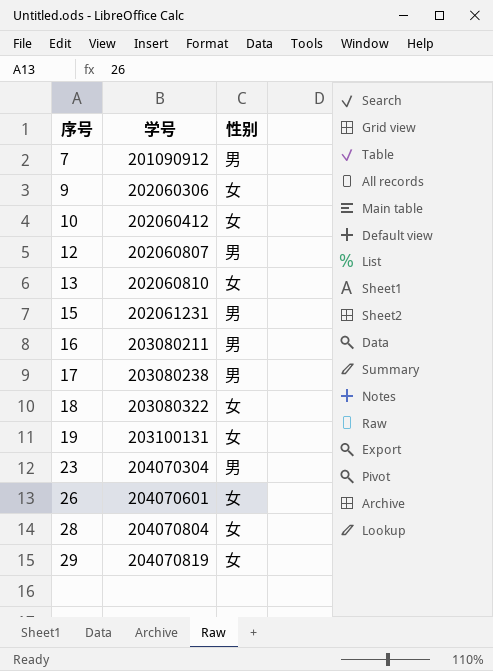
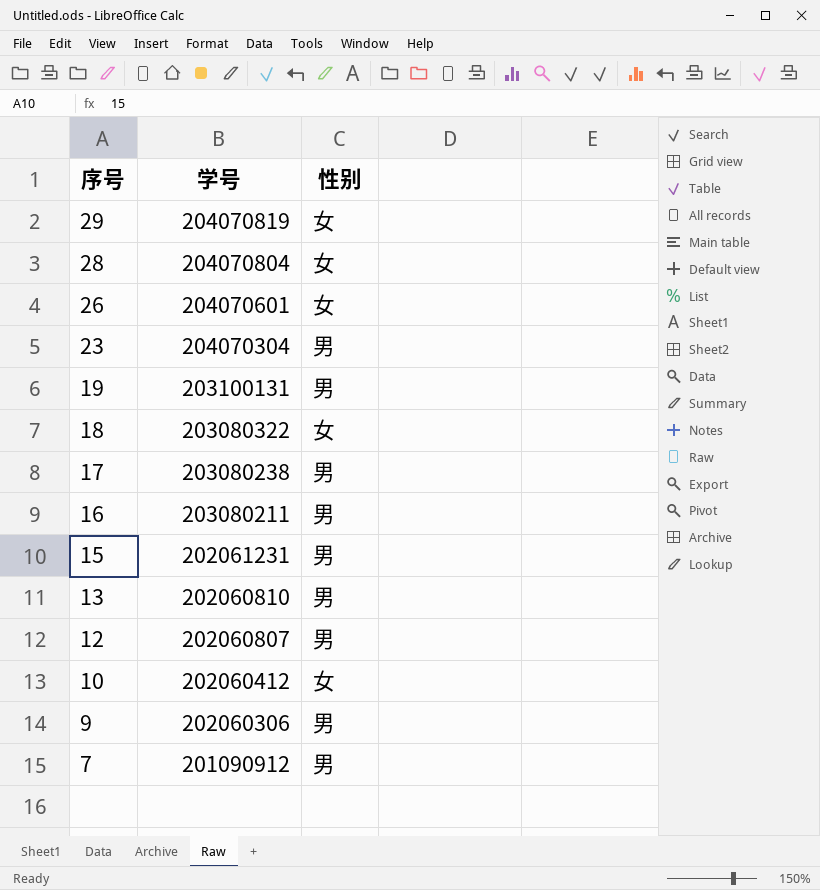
row order: 序号 ascending -> 序号 descending
19 | 性别: 女 -> 男
13 | 性别: 女 -> 男
9 | 性别: 女 -> 男

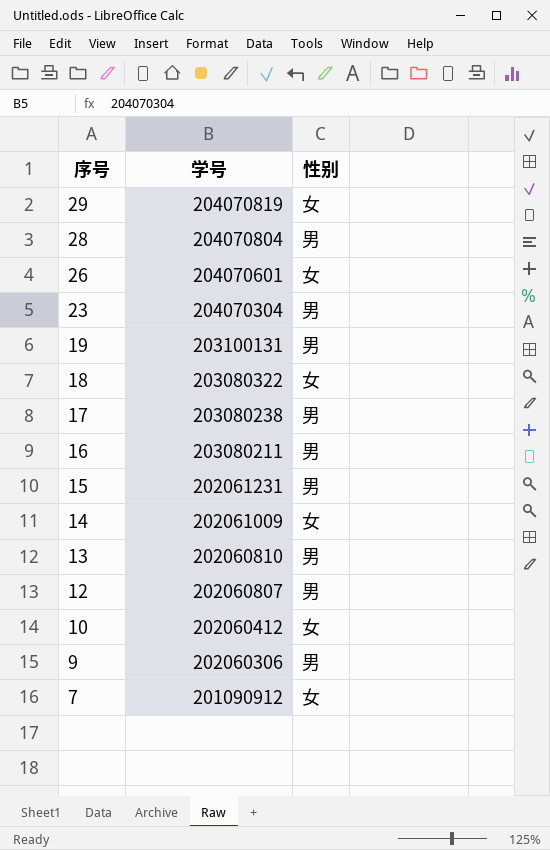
28 | 性别: 女 -> 男
row 14: none -> 202061009 | 女
7 | 性别: 男 -> 女

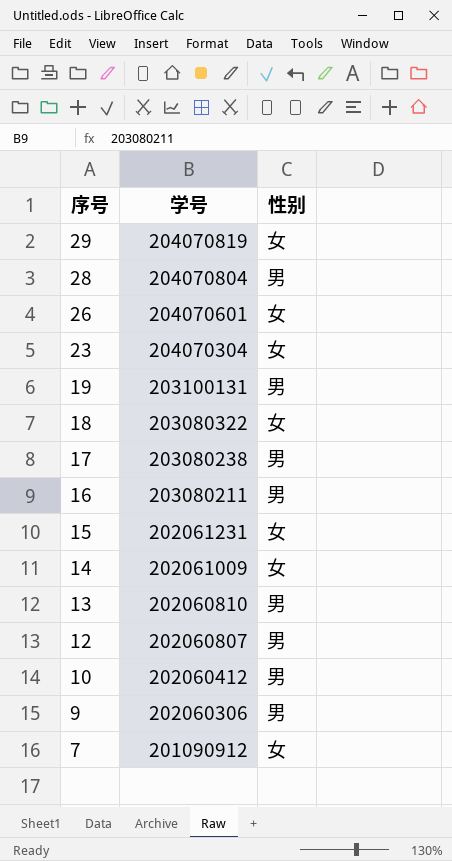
23 | 性别: 男 -> 女
15 | 性别: 男 -> 女
10 | 性别: 女 -> 男

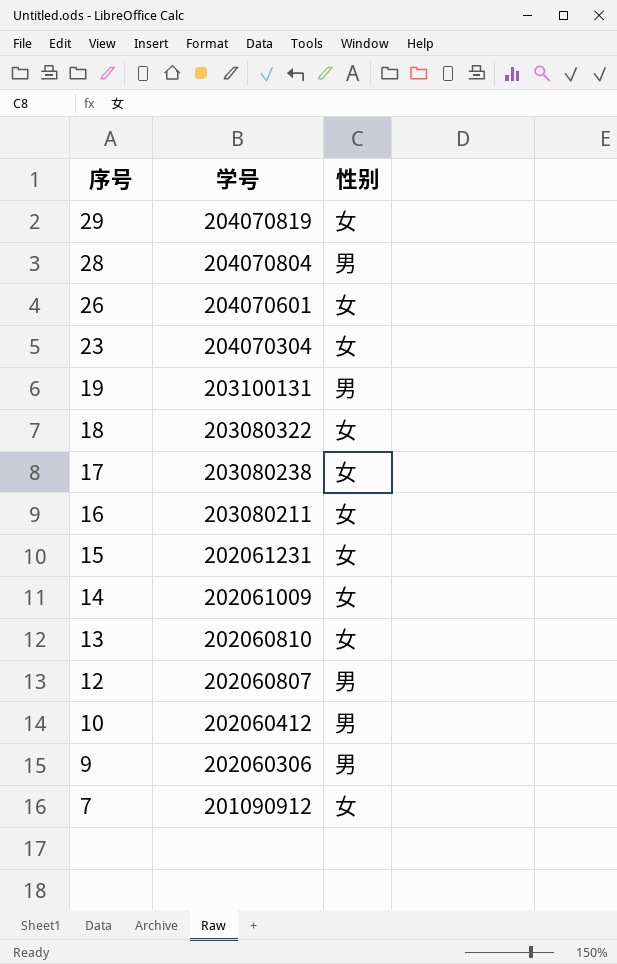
17 | 性别: 男 -> 女
16 | 性别: 男 -> 女
13 | 性别: 男 -> 女

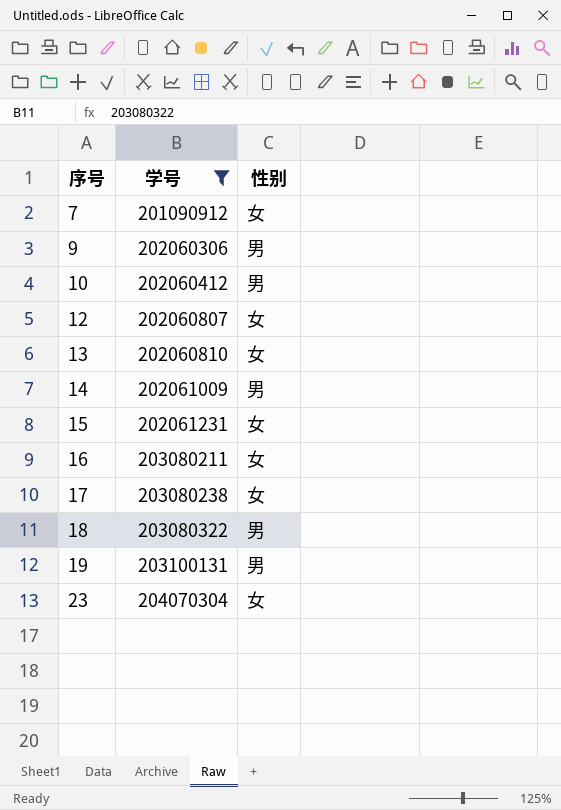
filter: none -> 学号 <= 204070304
row order: 序号 descending -> 序号 ascending
12 | 性别: 男 -> 女
14 | 性别: 女 -> 男
18 | 性别: 女 -> 男

